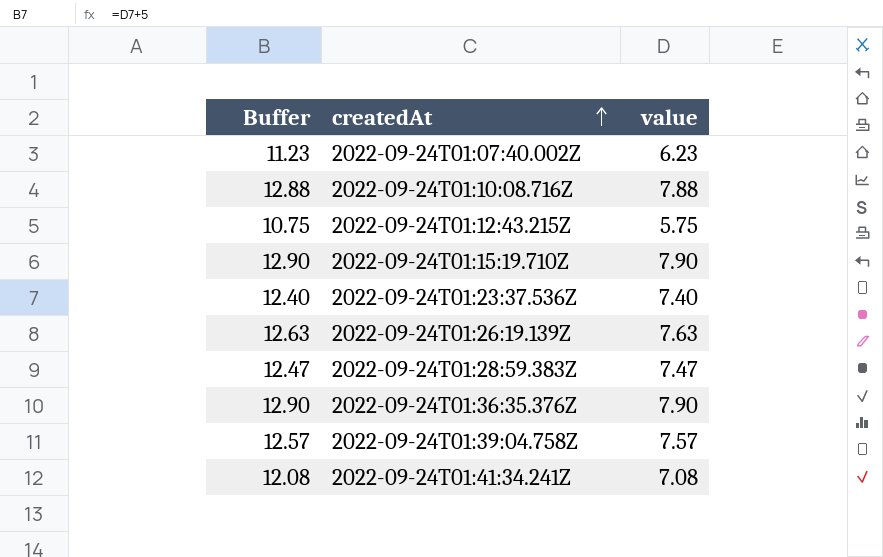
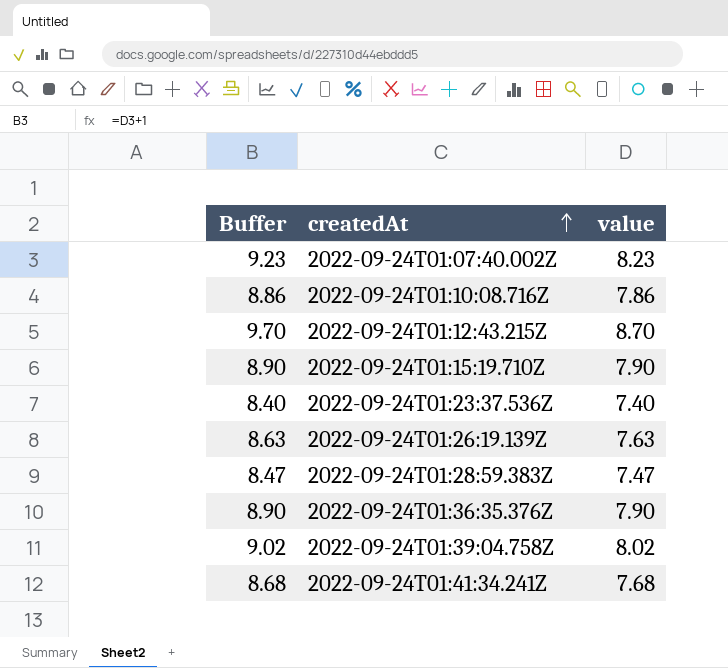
column Buffer | formula: [value] + 5 -> [value] + 1
2022-09-24T01:07:40.002Z | value: 6.23 -> 8.23
2022-09-24T01:10:08.716Z | value: 7.88 -> 7.86
2022-09-24T01:12:43.215Z | value: 5.75 -> 8.70
2022-09-24T01:39:04.758Z | value: 7.57 -> 8.02
2022-09-24T01:41:34.241Z | value: 7.08 -> 7.68

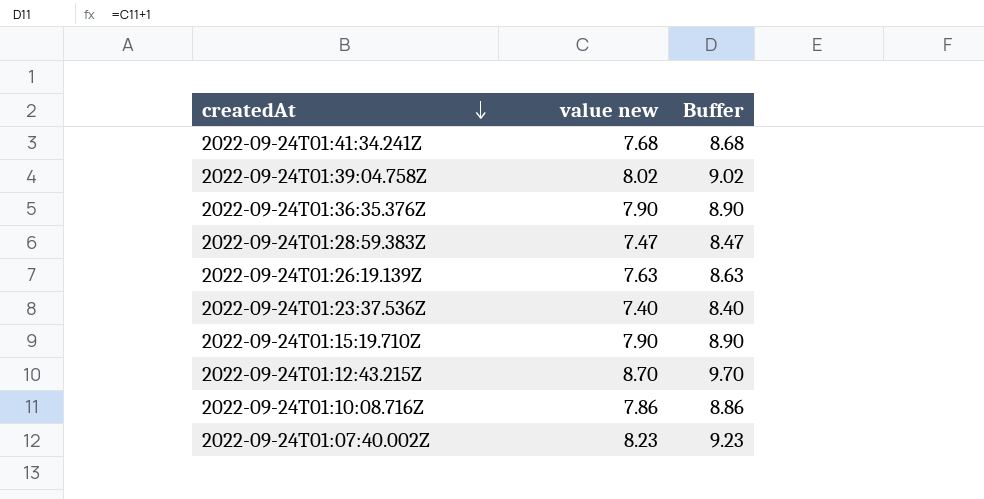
row order: createdAt ascending -> createdAt descending
column name: value -> value new
column Buffer | position: 1 -> 3

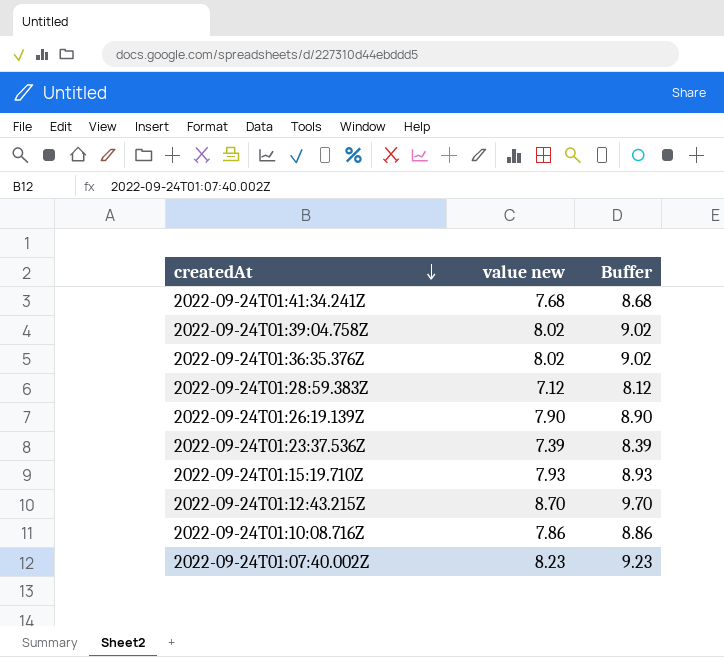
2022-09-24T01:36:35.376Z | value new: 7.90 -> 8.02
2022-09-24T01:36:35.376Z | Buffer: 8.90 -> 9.02
2022-09-24T01:28:59.383Z | value new: 7.47 -> 7.12
2022-09-24T01:28:59.383Z | Buffer: 8.47 -> 8.12
2022-09-24T01:26:19.139Z | value new: 7.63 -> 7.90
2022-09-24T01:26:19.139Z | Buffer: 8.63 -> 8.90
2022-09-24T01:23:37.536Z | value new: 7.40 -> 7.39
2022-09-24T01:23:37.536Z | Buffer: 8.40 -> 8.39
2022-09-24T01:15:19.710Z | value new: 7.90 -> 7.93
2022-09-24T01:15:19.710Z | Buffer: 8.90 -> 8.93

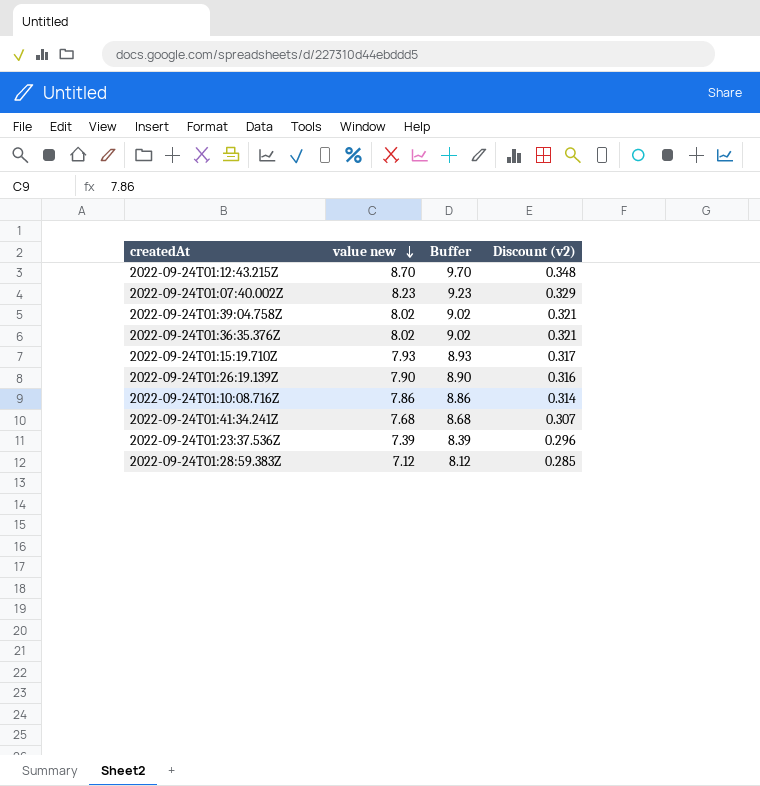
row order: createdAt descending -> value new descending
column Discount (v2) | formula: none -> [value new] * 0.04

